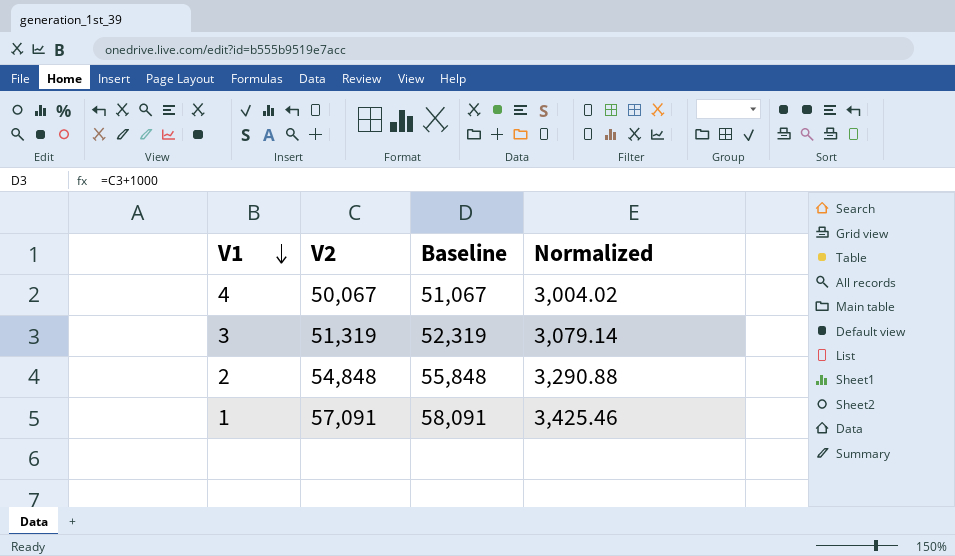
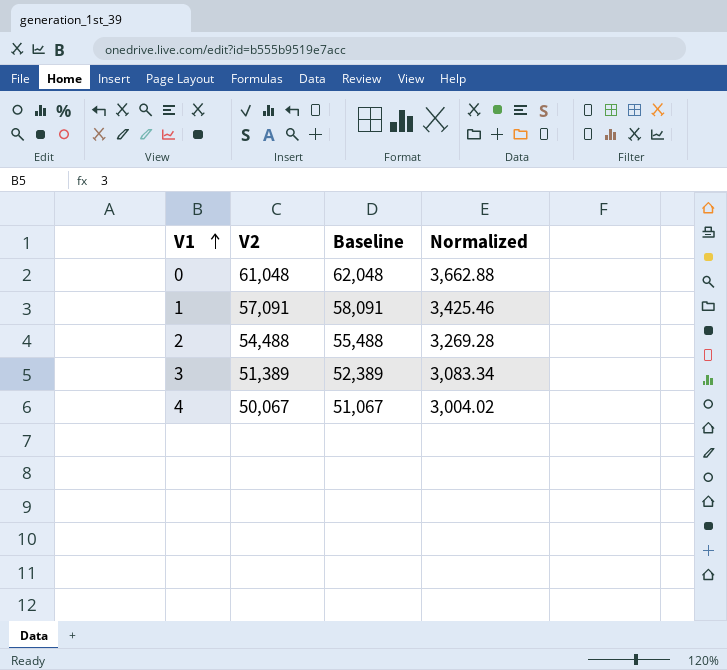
row order: V1 descending -> V1 ascending
row 0: none -> 61,048 | 62,048 | 3,662.88
2 | V2: 54,848 -> 54,488
2 | Baseline: 55,848 -> 55,488
2 | Normalized: 3,290.88 -> 3,269.28
3 | V2: 51,319 -> 51,389
3 | Baseline: 52,319 -> 52,389
3 | Normalized: 3,079.14 -> 3,083.34

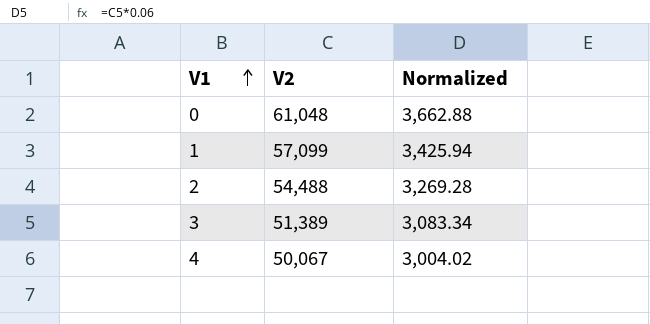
column Baseline | formula: [V2] + 1000 -> none
1 | V2: 57,091 -> 57,099
1 | Normalized: 3,425.46 -> 3,425.94

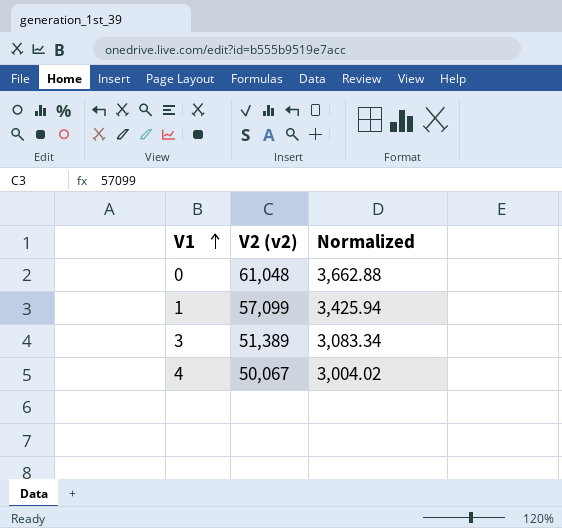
column name: V2 -> V2 (v2)
row 2: 54,488 | 3,269.28 -> none

